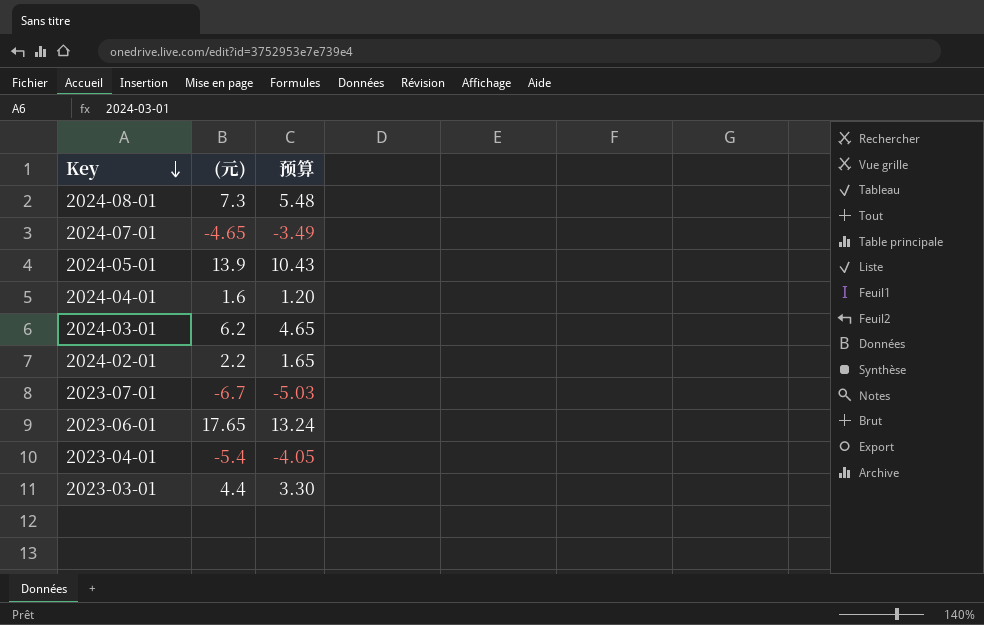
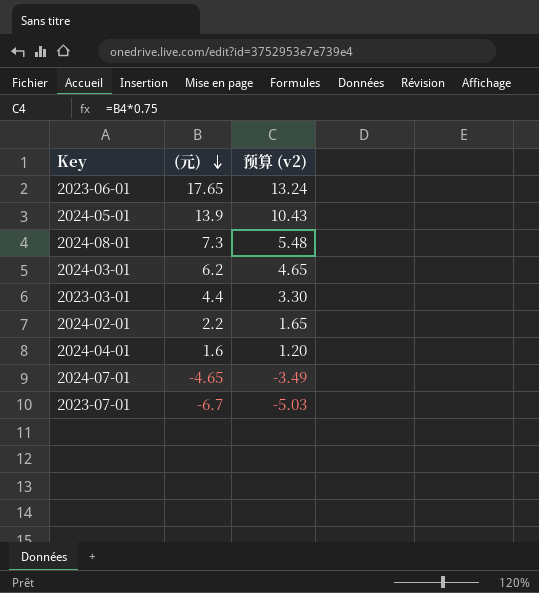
row order: Key descending -> (元) descending
column name: 预算 -> 预算 (v2)
row 2023-04-01: -5.4 | -4.05 -> none

